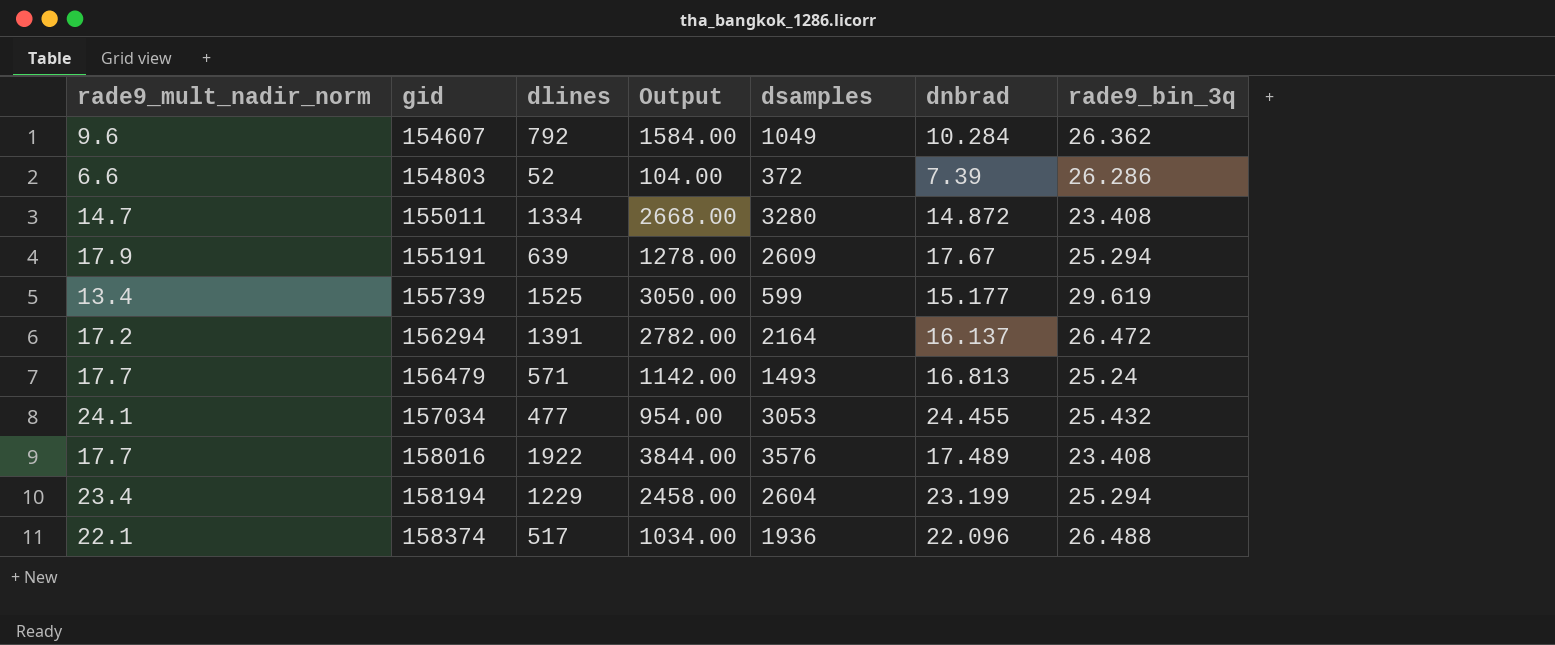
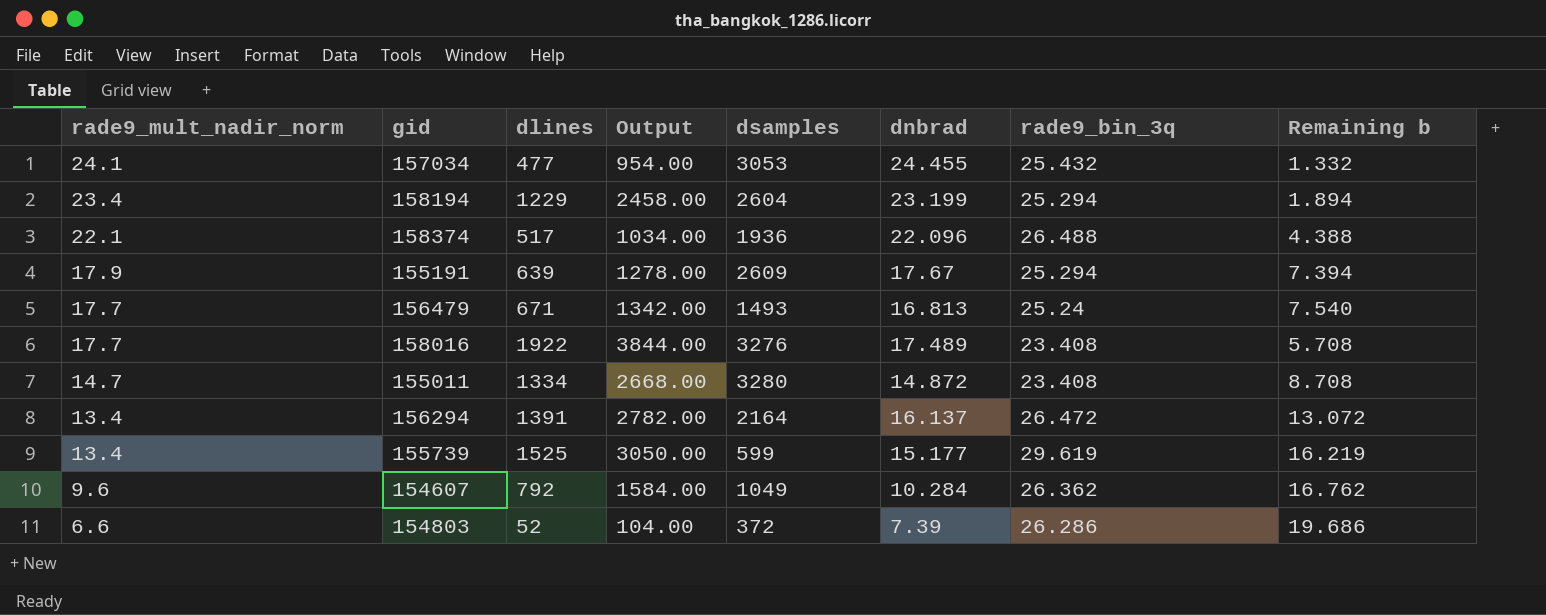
row order: gid ascending -> rade9_mult_nadir_norm descending
column Remaining b | formula: none -> [rade9_bin_3q] - [rade9_mult_nadir_norm]
156479 | dlines: 571 -> 671
156479 | Output: 1142.00 -> 1342.00
158016 | dsamples: 3576 -> 3276
156294 | rade9_mult_nadir_norm: 17.2 -> 13.4

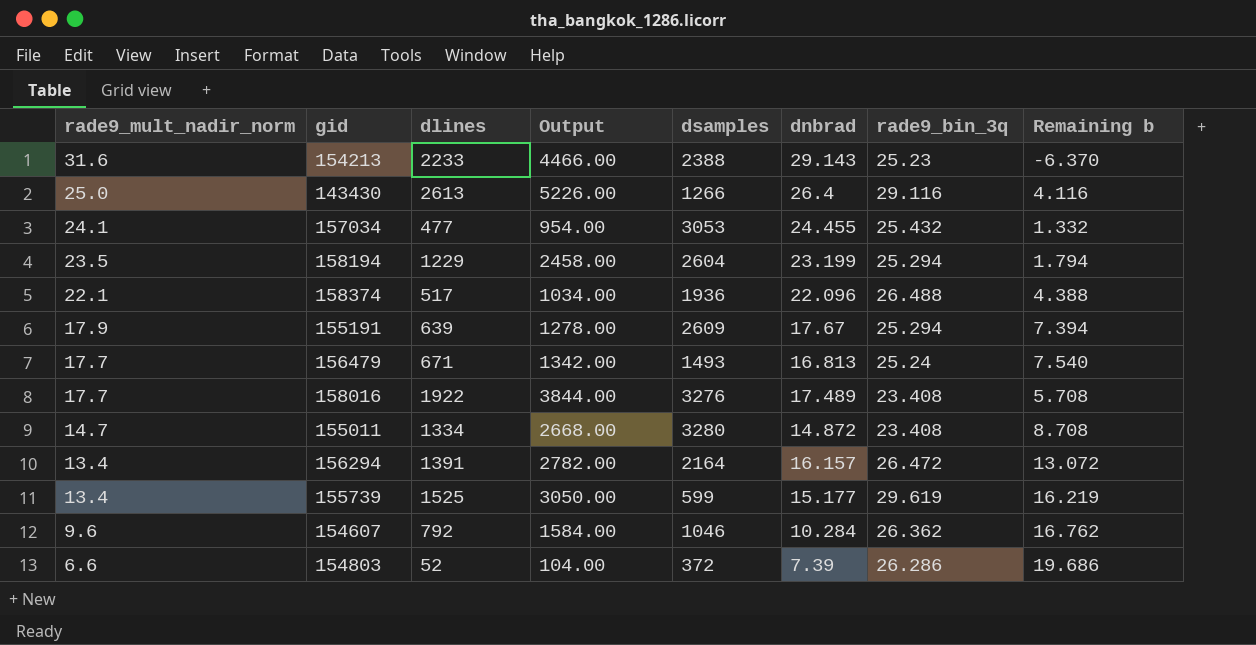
row 154213: none -> 31.6 | 2233 | 4466.00 | 2388 | 29.143 | 25.23 | -6.370
row 143430: none -> 25.0 | 2613 | 5226.00 | 1266 | 26.4 | 29.116 | 4.116
158194 | rade9_mult_nadir_norm: 23.4 -> 23.5
158194 | Remaining b: 1.894 -> 1.794
156294 | dnbrad: 16.137 -> 16.157
154607 | dsamples: 1049 -> 1046

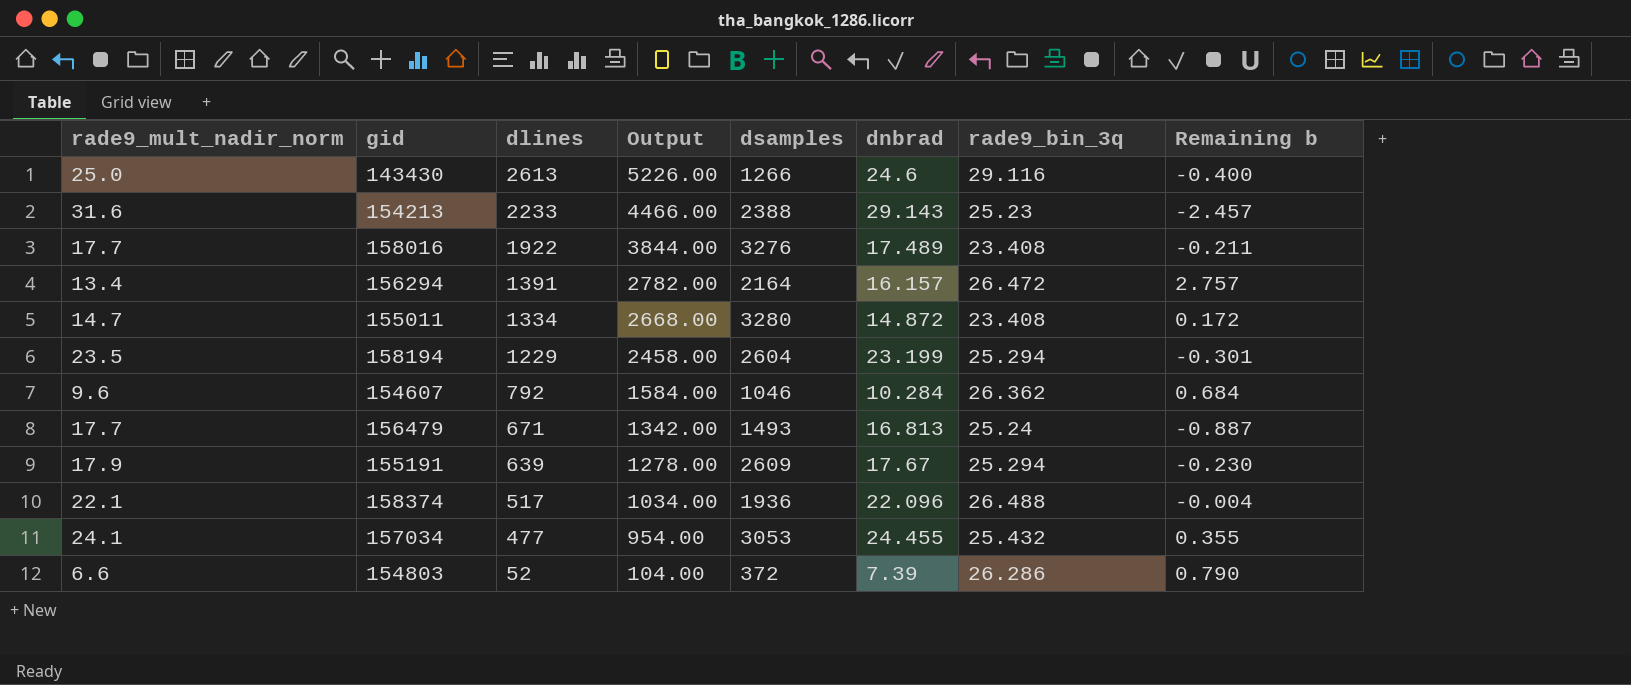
row order: rade9_mult_nadir_norm descending -> dlines descending
column Remaining b | formula: [rade9_bin_3q] - [rade9_mult_nadir_norm] -> [dnbrad] - [rade9_mult_nadir_norm]
row 155739: 13.4 | 1525 | 3050.00 | 599 | 15.177 | 29.619 | 16.219 -> none
143430 | dnbrad: 26.4 -> 24.6

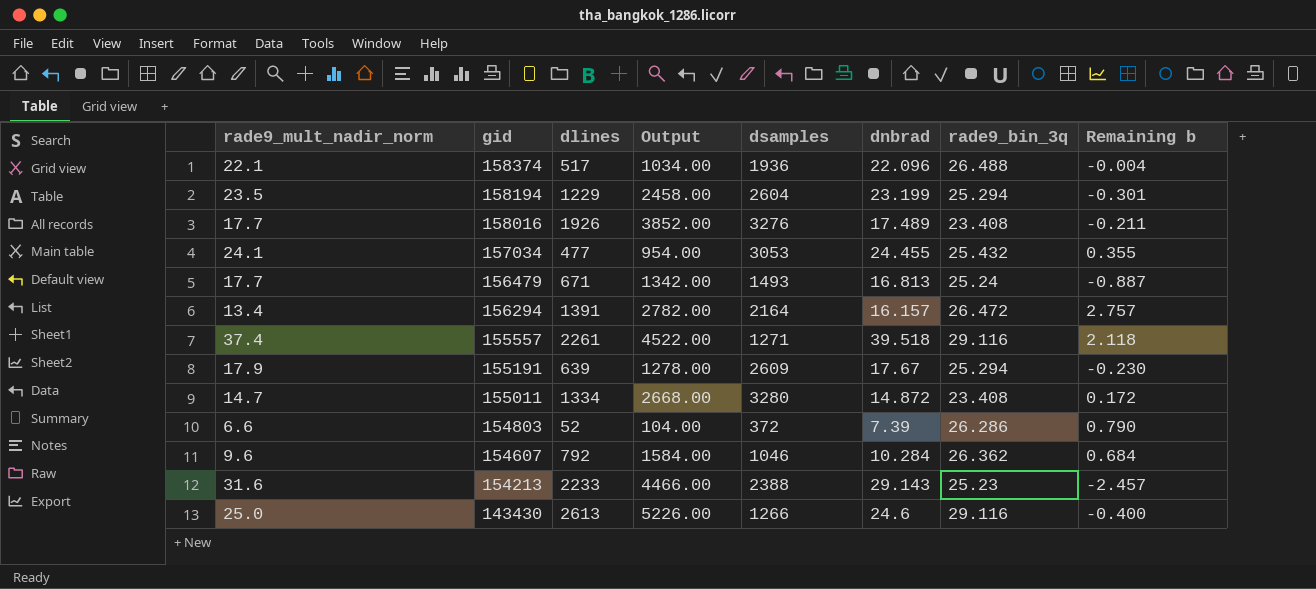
row order: dlines descending -> gid descending
158016 | dlines: 1922 -> 1926
158016 | Output: 3844.00 -> 3852.00
row 155557: none -> 37.4 | 2261 | 4522.00 | 1271 | 39.518 | 29.116 | 2.118

